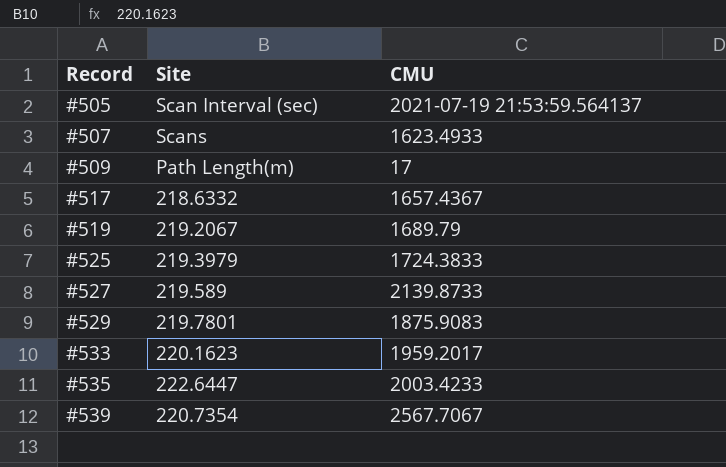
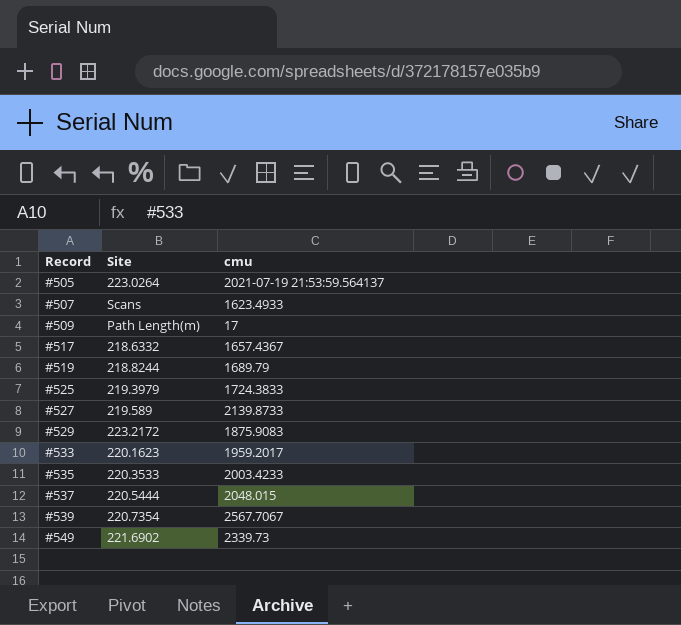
column name: CMU -> cmu
#505 | Site: Scan Interval (sec) -> 223.0264
#519 | Site: 219.2067 -> 218.8244
#529 | Site: 219.7801 -> 223.2172
#535 | Site: 222.6447 -> 220.3533
row #537: none -> 220.5444 | 2048.015
row #549: none -> 221.6902 | 2339.73

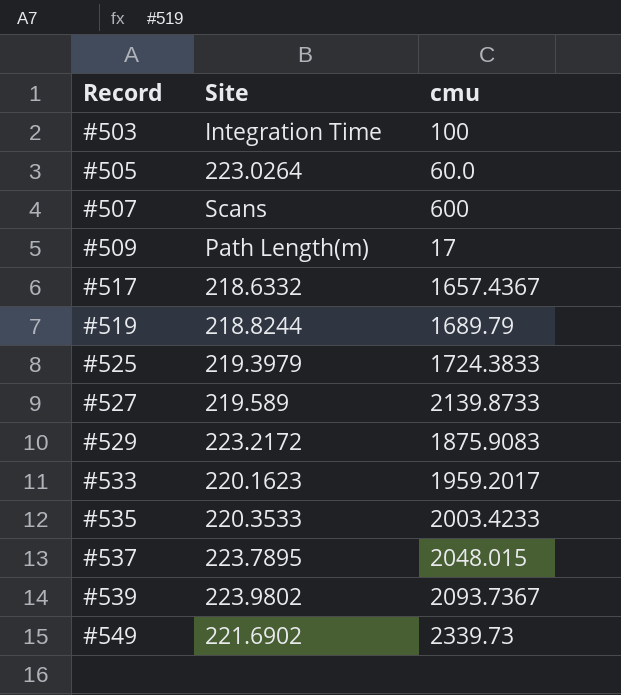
row #503: none -> Integration Time | 100
#505 | cmu: 2021-07-19 21:53:59.564137 -> 60.0
#507 | cmu: 1623.4933 -> 600
#537 | Site: 220.5444 -> 223.7895
#539 | Site: 220.7354 -> 223.9802
#539 | cmu: 2567.7067 -> 2093.7367

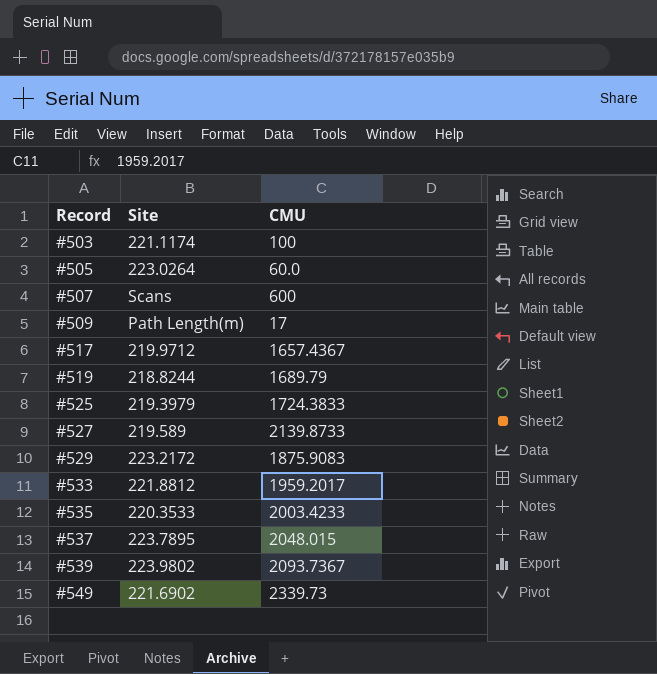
column name: cmu -> CMU
#503 | Site: Integration Time -> 221.1174
#517 | Site: 218.6332 -> 219.9712
#533 | Site: 220.1623 -> 221.8812

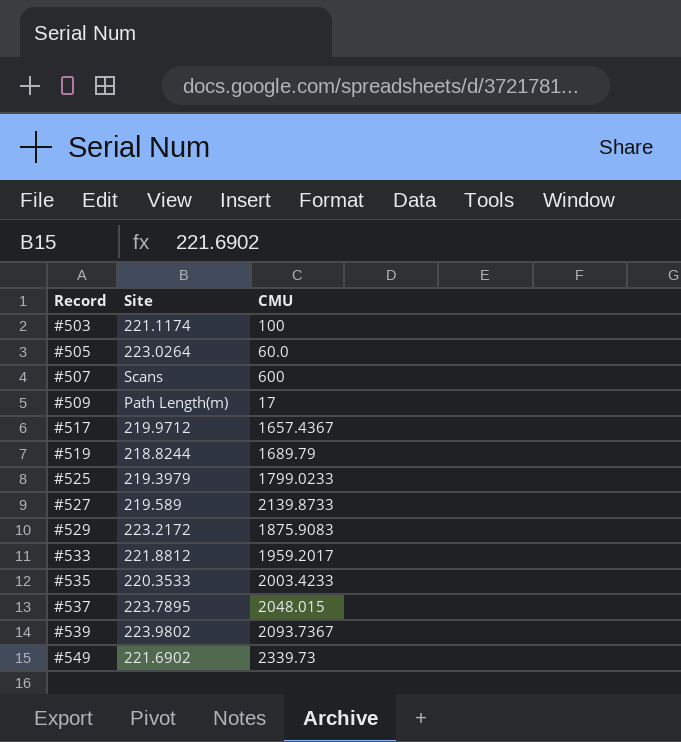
#525 | CMU: 1724.3833 -> 1799.0233

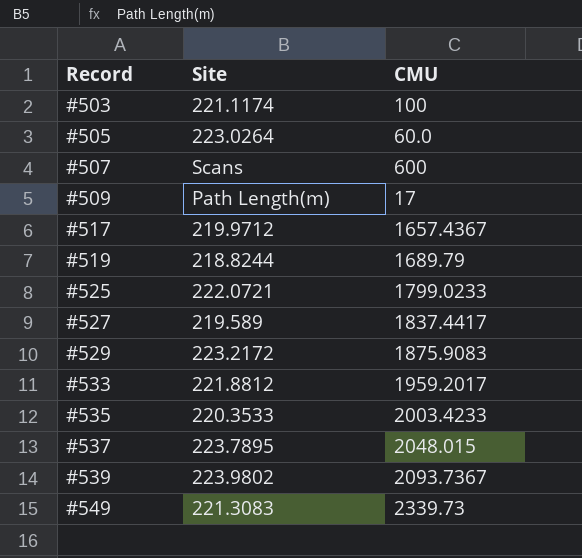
#525 | Site: 219.3979 -> 222.0721
#527 | CMU: 2139.8733 -> 1837.4417
#549 | Site: 221.6902 -> 221.3083

